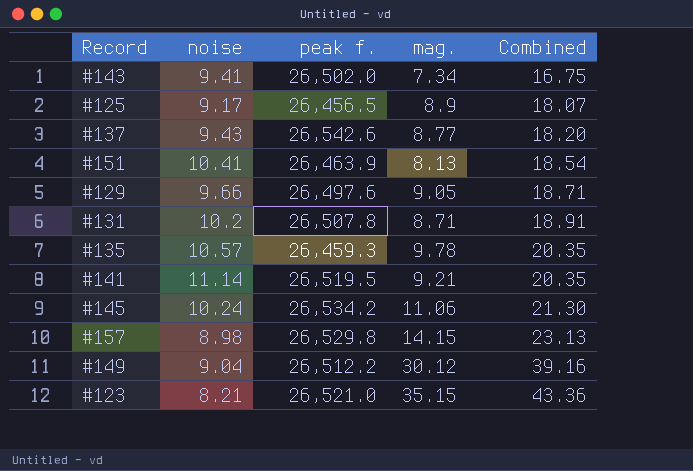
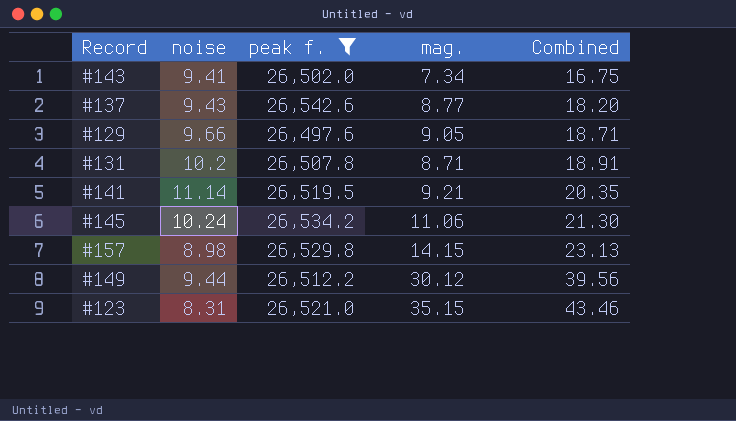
filter: none -> peak f. >= 26,497.6
#149 | noise: 9.04 -> 9.44
#149 | Combined: 39.16 -> 39.56
#123 | noise: 8.21 -> 8.31
#123 | Combined: 43.36 -> 43.46

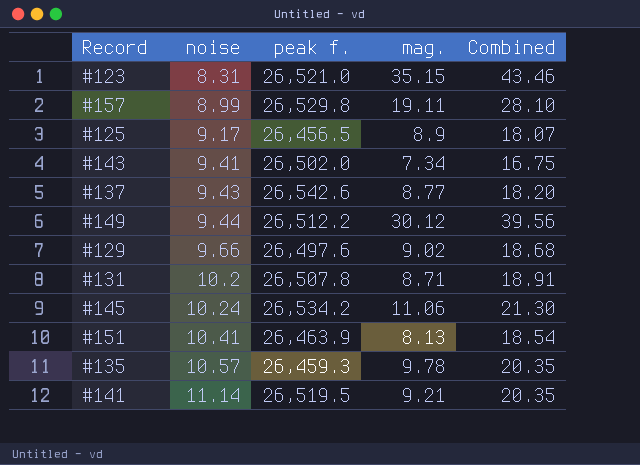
filter: peak f. >= 26,497.6 -> none
row order: Combined ascending -> noise ascending
#157 | noise: 8.98 -> 8.99
#157 | mag.: 14.15 -> 19.11
#157 | Combined: 23.13 -> 28.10
#129 | mag.: 9.05 -> 9.02
#129 | Combined: 18.71 -> 18.68

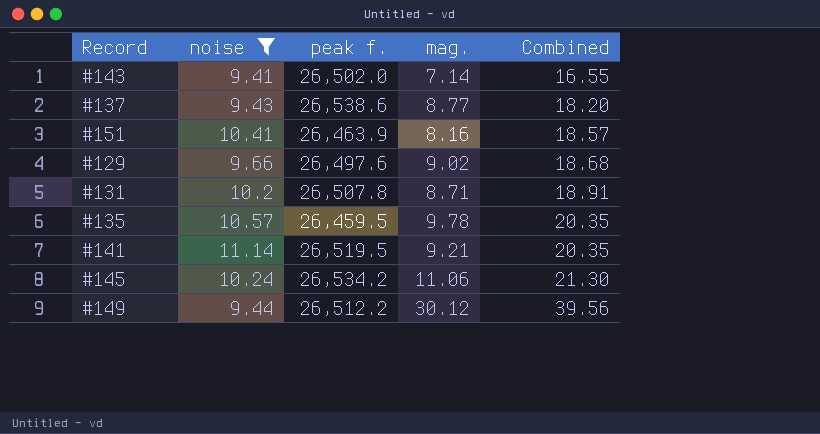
filter: none -> noise >= 9.41
row order: noise ascending -> Combined ascending
#143 | mag.: 7.34 -> 7.14
#143 | Combined: 16.75 -> 16.55
#137 | peak f.: 26,542.6 -> 26,538.6
#151 | mag.: 8.13 -> 8.16
#151 | Combined: 18.54 -> 18.57
#135 | peak f.: 26,459.3 -> 26,459.5

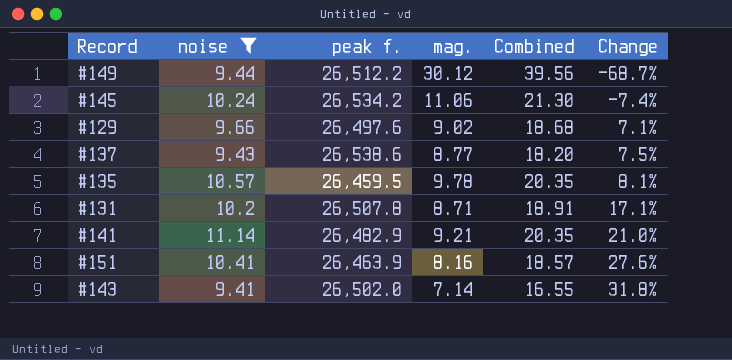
row order: Combined ascending -> Change ascending
column Change | formula: none -> ([noise] - [mag.]) / [mag.]
#141 | peak f.: 26,519.5 -> 26,482.9

